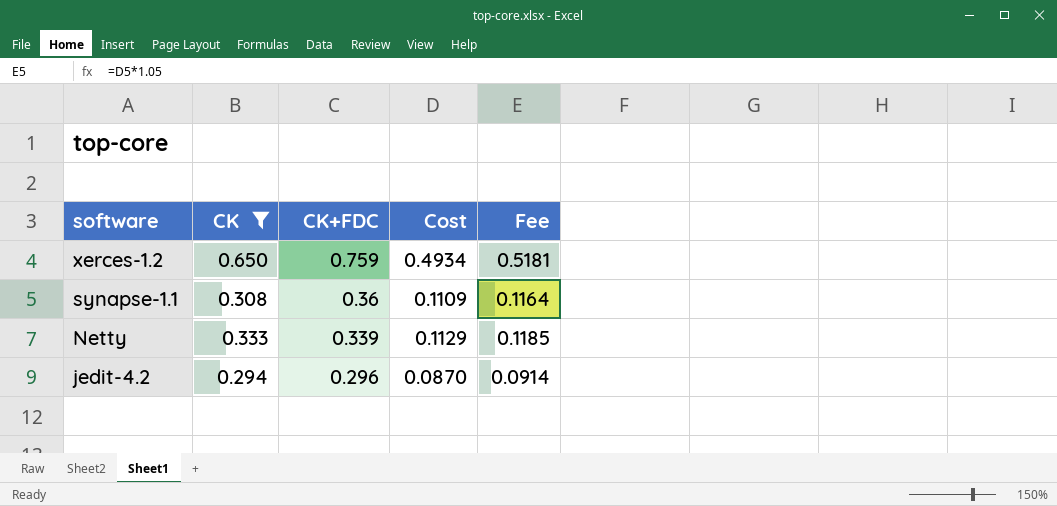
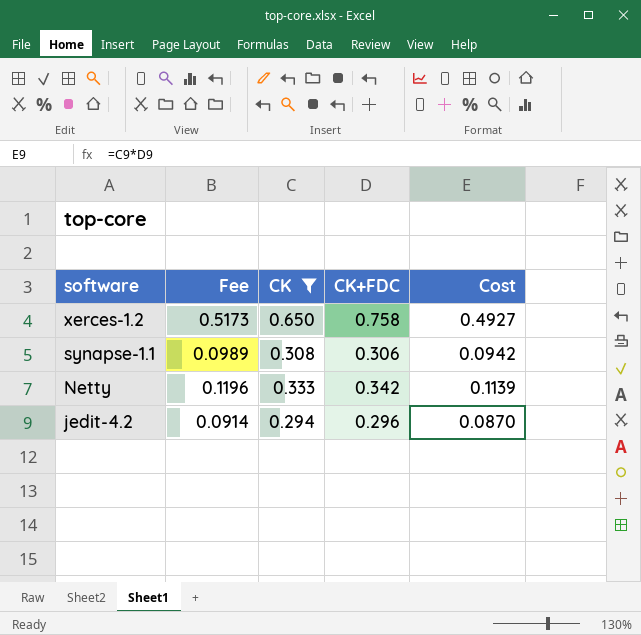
column Fee | position: 5 -> 2
xerces-1.2 | Fee: 0.5181 -> 0.5173
xerces-1.2 | CK+FDC: 0.759 -> 0.758
xerces-1.2 | Cost: 0.4934 -> 0.4927
synapse-1.1 | Fee: 0.1164 -> 0.0989
synapse-1.1 | CK+FDC: 0.36 -> 0.306
synapse-1.1 | Cost: 0.1109 -> 0.0942
Netty | Fee: 0.1185 -> 0.1196
Netty | CK+FDC: 0.339 -> 0.342
Netty | Cost: 0.1129 -> 0.1139

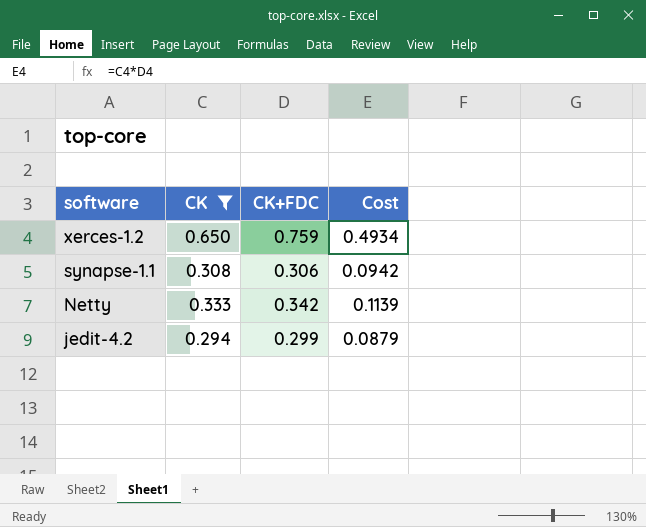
column Fee | formula: [Cost] * 1.05 -> none
xerces-1.2 | CK+FDC: 0.758 -> 0.759
xerces-1.2 | Cost: 0.4927 -> 0.4934
jedit-4.2 | CK+FDC: 0.296 -> 0.299
jedit-4.2 | Cost: 0.0870 -> 0.0879

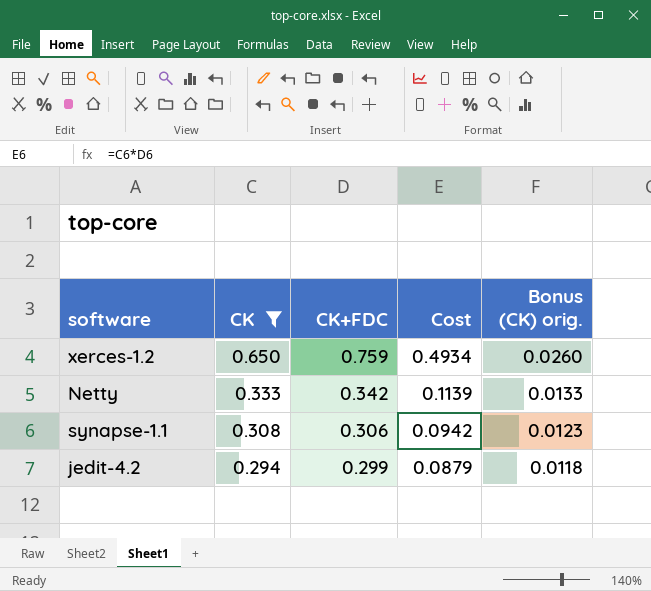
row order: software descending -> CK descending
column Bonus (CK) orig. | formula: none -> [CK] * 0.04

